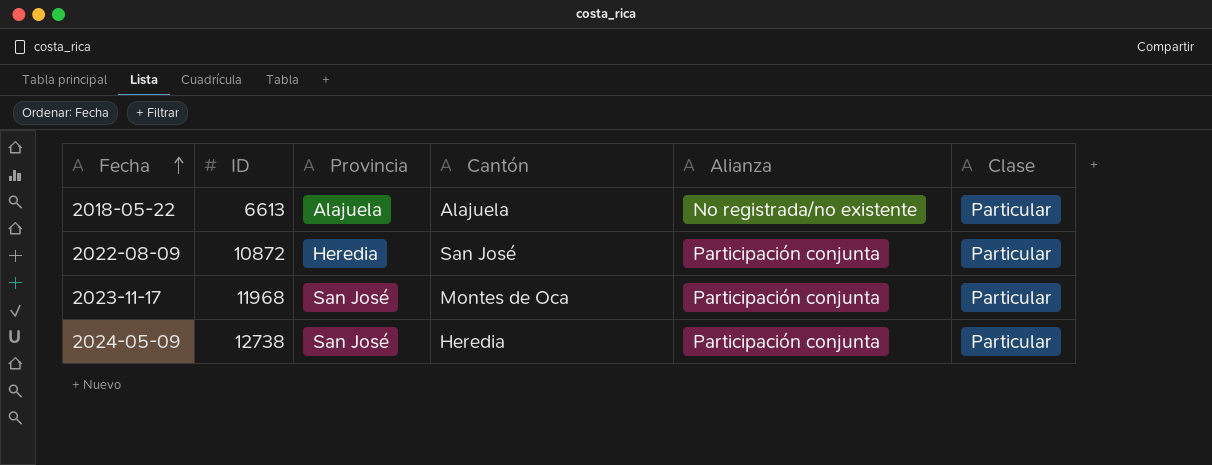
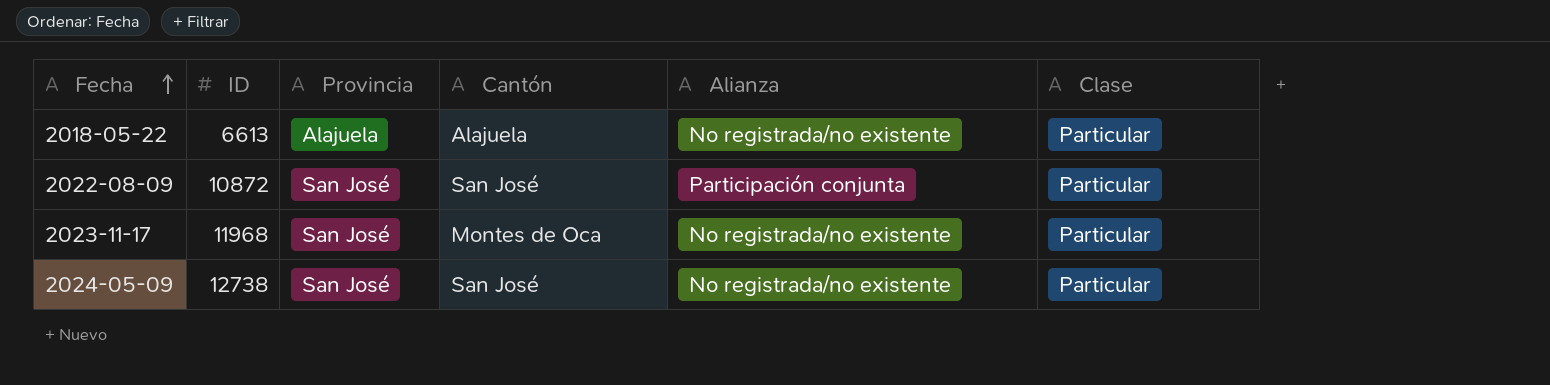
2022-08-09 | Provincia: Heredia -> San José
2023-11-17 | Alianza: Participación conjunta -> No registrada/no existente
2024-05-09 | Cantón: Heredia -> San José
2024-05-09 | Alianza: Participación conjunta -> No registrada/no existente

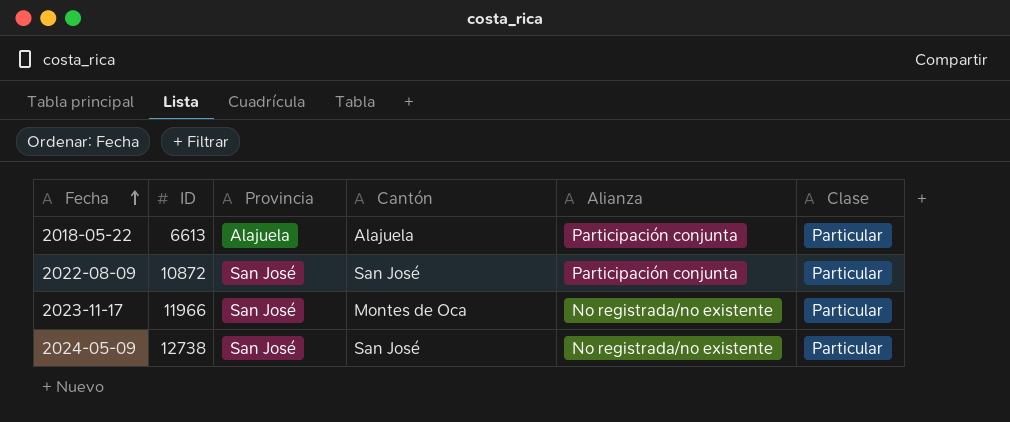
2018-05-22 | Alianza: No registrada/no existente -> Participación conjunta
2023-11-17 | ID: 11968 -> 11966

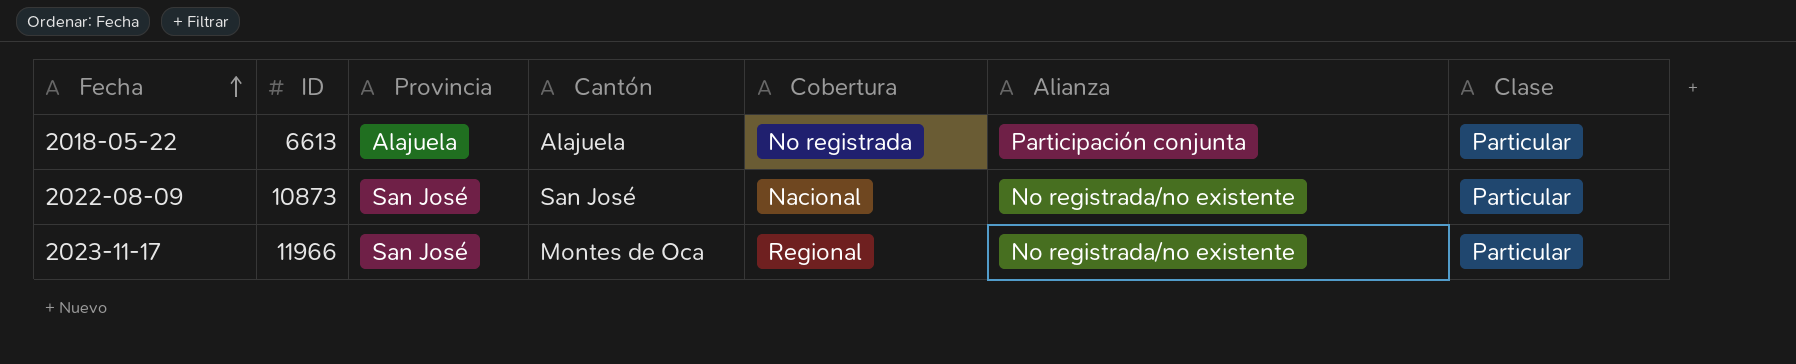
column Cobertura | position: none -> 5
row 2024-05-09: 12738 | San José | San José | No registrada/no existente | Particular -> none
2022-08-09 | ID: 10872 -> 10873
2022-08-09 | Alianza: Participación conjunta -> No registrada/no existente

